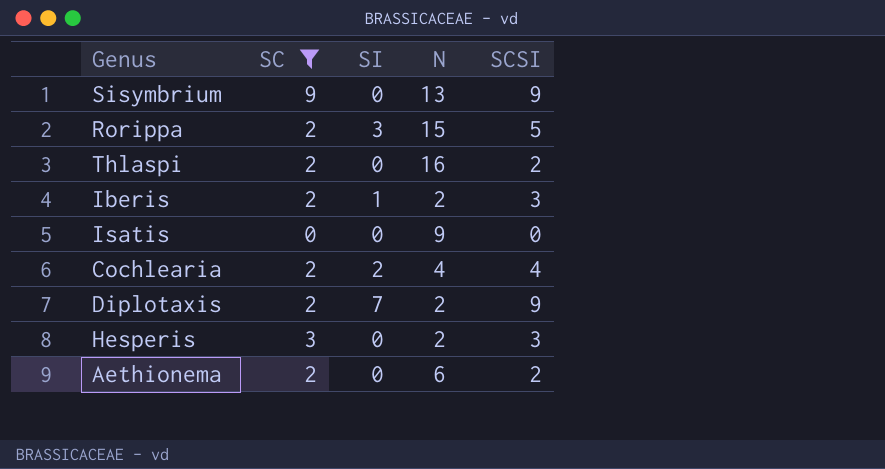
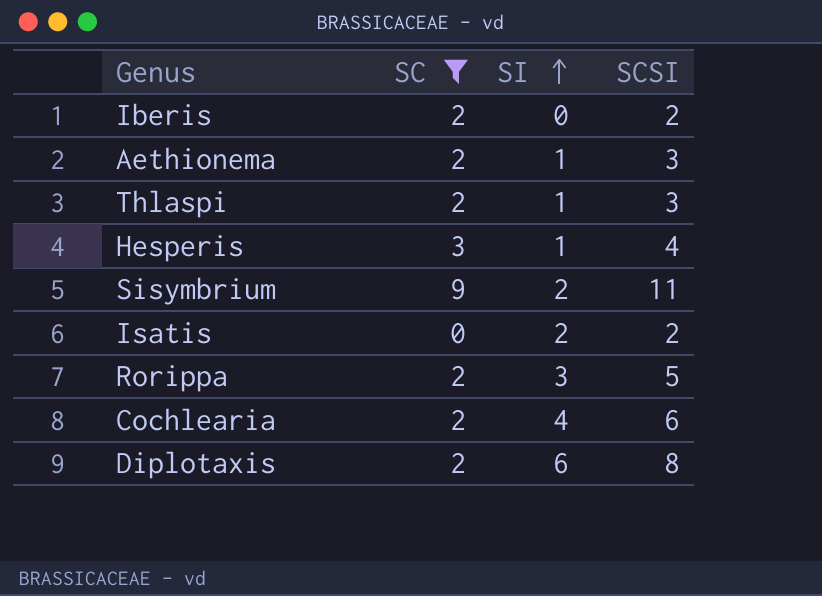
row order: none -> SI ascending
column N | position: 4 -> none
Iberis | SI: 1 -> 0
Iberis | SCSI: 3 -> 2
Aethionema | SI: 0 -> 1
Aethionema | SCSI: 2 -> 3
Thlaspi | SI: 0 -> 1
Thlaspi | SCSI: 2 -> 3
Hesperis | SI: 0 -> 1
Hesperis | SCSI: 3 -> 4
Sisymbrium | SI: 0 -> 2
Sisymbrium | SCSI: 9 -> 11
Isatis | SI: 0 -> 2
Isatis | SCSI: 0 -> 2
Cochlearia | SI: 2 -> 4
Cochlearia | SCSI: 4 -> 6
Diplotaxis | SI: 7 -> 6
Diplotaxis | SCSI: 9 -> 8

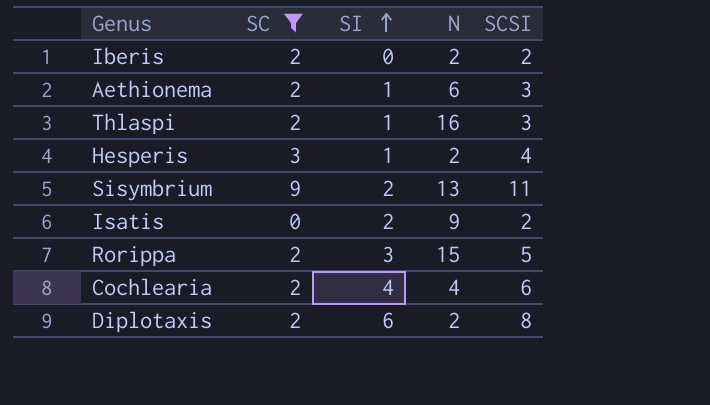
column N | position: none -> 4

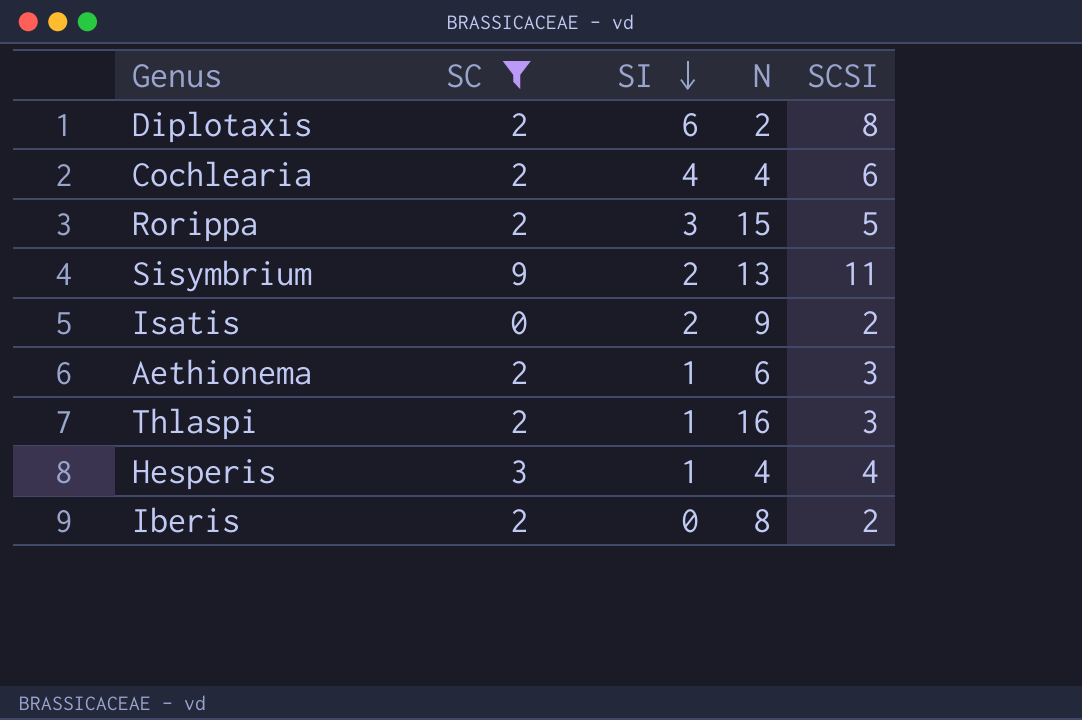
row order: SI ascending -> SI descending
Hesperis | N: 2 -> 4
Iberis | N: 2 -> 8

